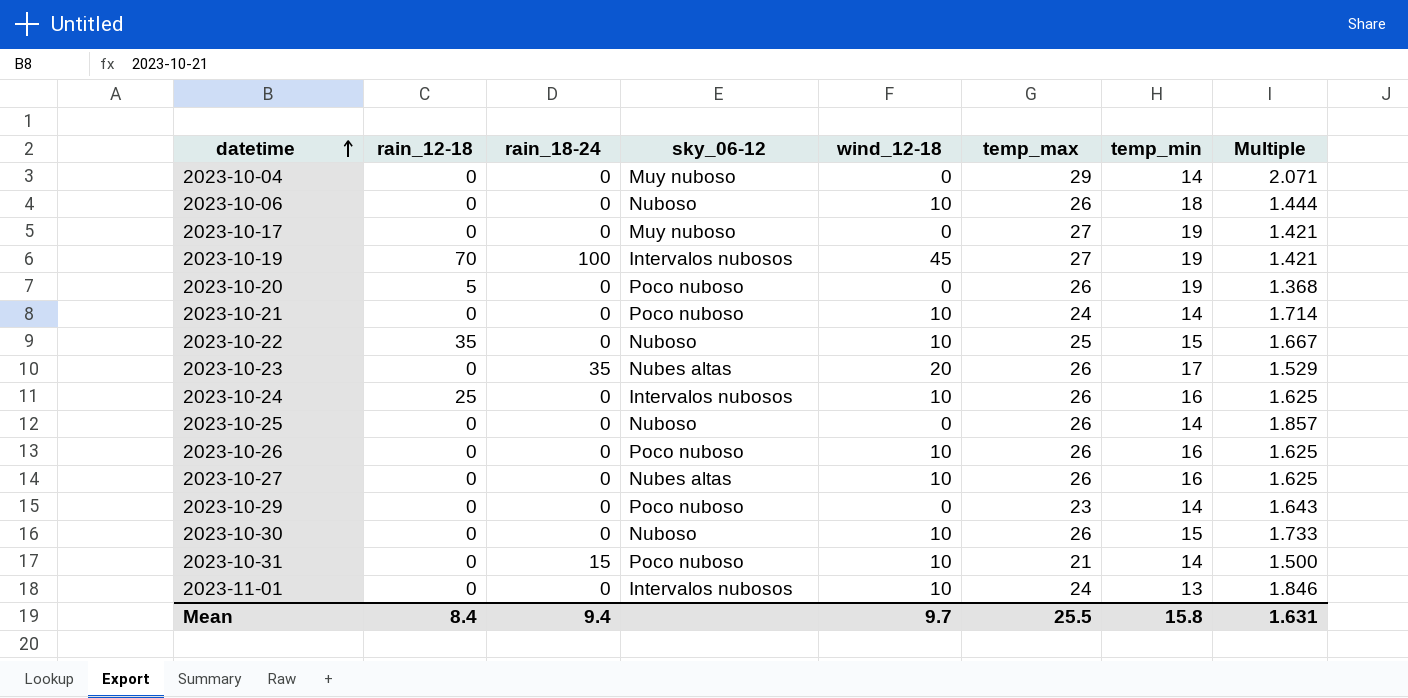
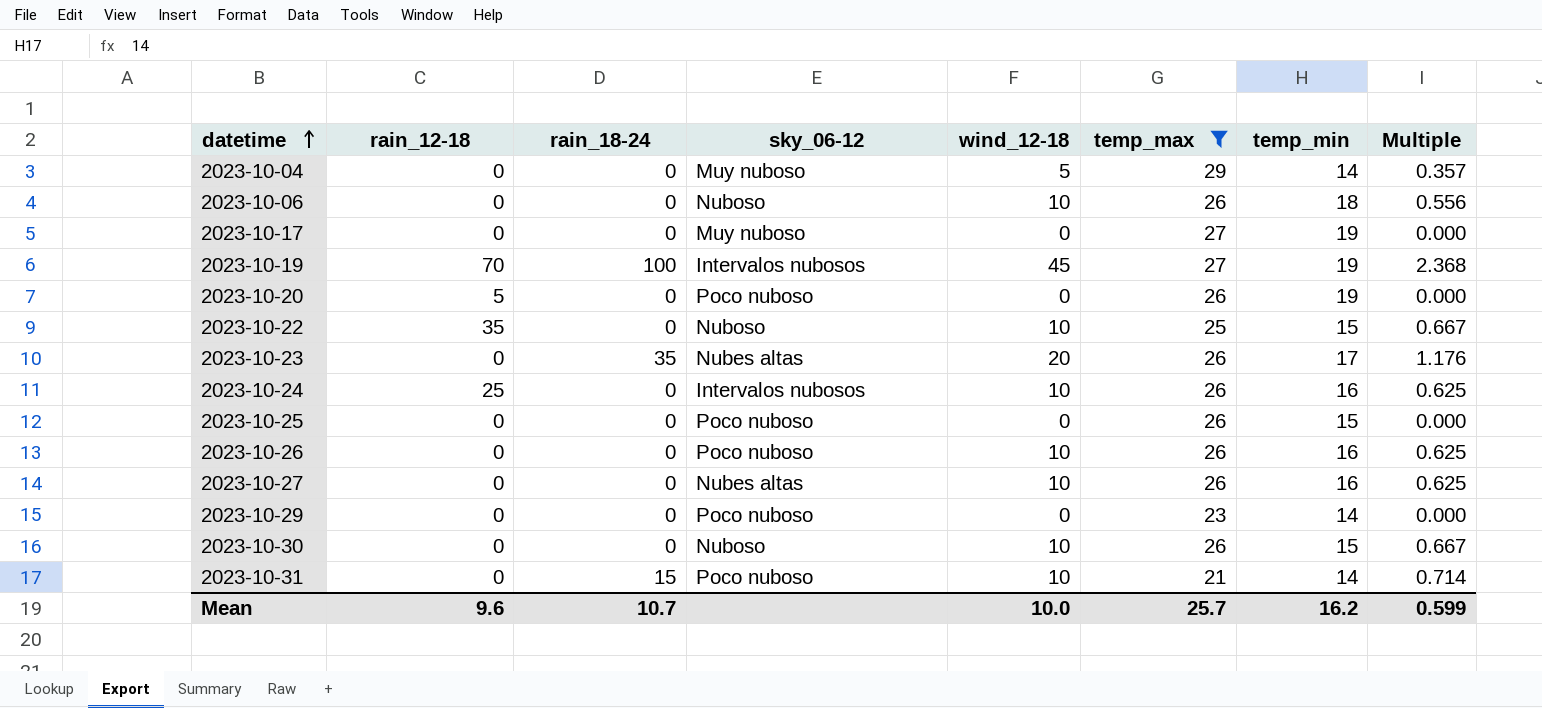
filter: none -> temp_max != 24
column Multiple | formula: [temp_max] / [temp_min] -> [wind_12-18] / [temp_min]
2023-10-04 | wind_12-18: 0 -> 5
2023-10-25 | sky_06-12: Nuboso -> Poco nuboso
2023-10-25 | temp_min: 14 -> 15
Mean | rain_12-18: 8.4 -> 9.6
Mean | rain_18-24: 9.4 -> 10.7
Mean | wind_12-18: 9.7 -> 10.0
Mean | temp_max: 25.5 -> 25.7
Mean | temp_min: 15.8 -> 16.2
Mean | Multiple: 1.631 -> 0.599

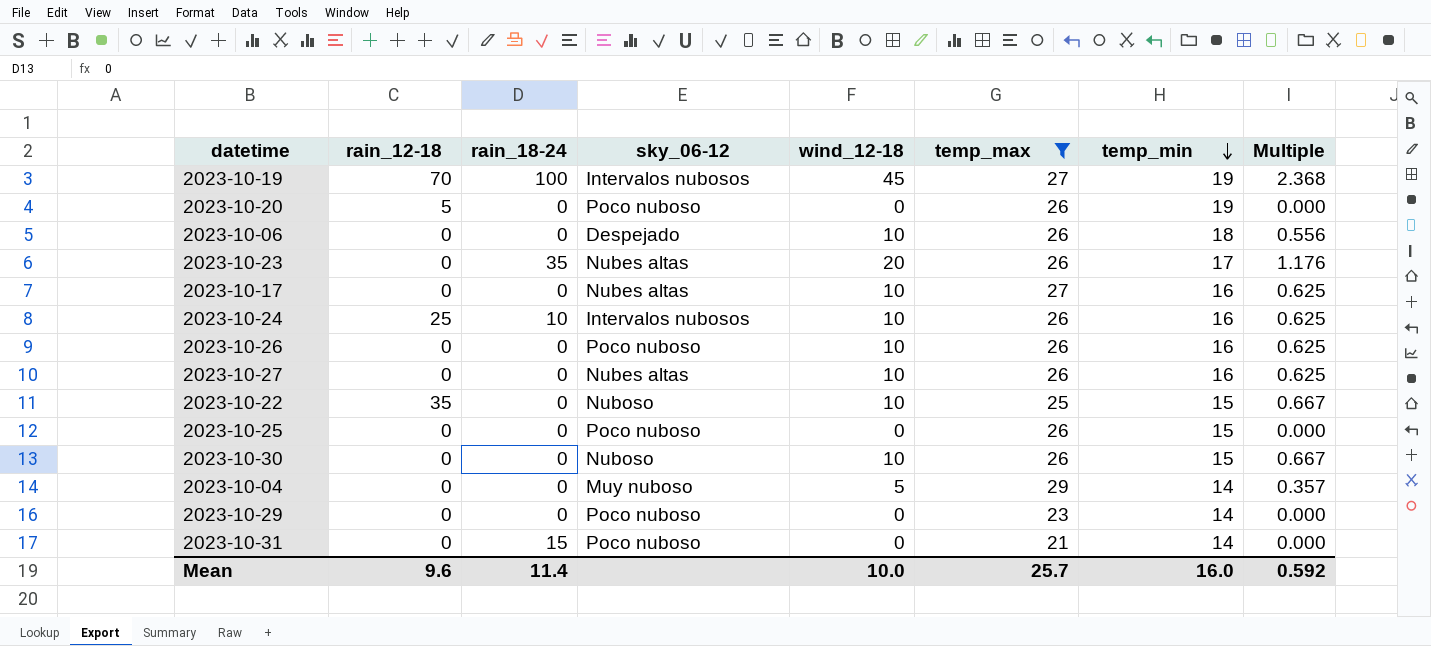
row order: datetime ascending -> temp_min descending
2023-10-06 | sky_06-12: Nuboso -> Despejado
2023-10-17 | sky_06-12: Muy nuboso -> Nubes altas
2023-10-17 | wind_12-18: 0 -> 10
2023-10-17 | temp_min: 19 -> 16
2023-10-17 | Multiple: 0.000 -> 0.625
2023-10-24 | rain_18-24: 0 -> 10
2023-10-31 | wind_12-18: 10 -> 0
2023-10-31 | Multiple: 0.714 -> 0.000
Mean | rain_18-24: 10.7 -> 11.4
Mean | temp_min: 16.2 -> 16.0
Mean | Multiple: 0.599 -> 0.592

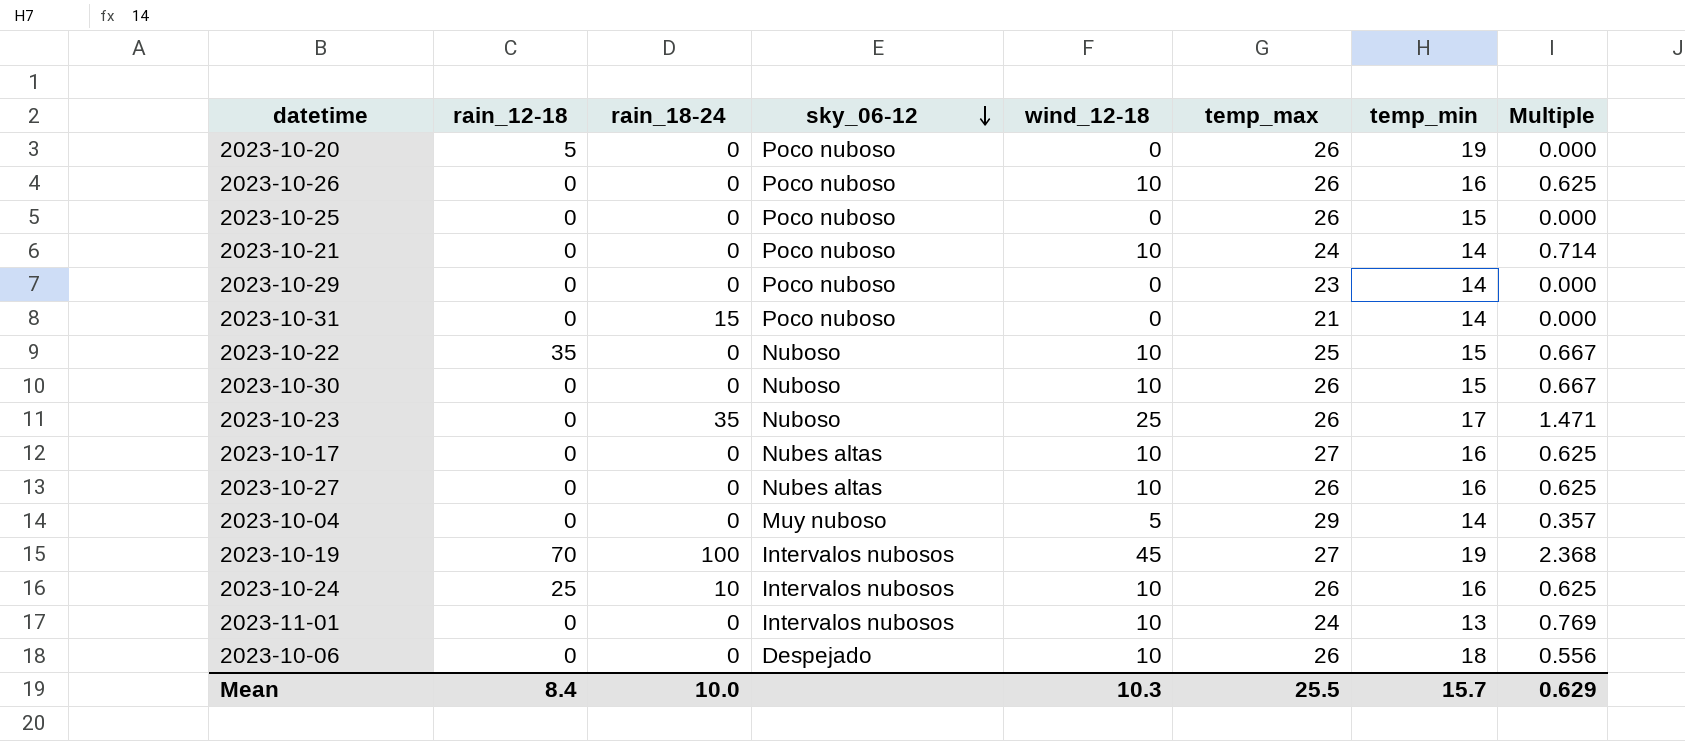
filter: temp_max != 24 -> none
row order: temp_min descending -> sky_06-12 descending
2023-10-23 | sky_06-12: Nubes altas -> Nuboso
2023-10-23 | wind_12-18: 20 -> 25
2023-10-23 | Multiple: 1.176 -> 1.471
Mean | rain_12-18: 9.6 -> 8.4
Mean | rain_18-24: 11.4 -> 10.0
Mean | wind_12-18: 10.0 -> 10.3
Mean | temp_max: 25.7 -> 25.5
Mean | temp_min: 16.0 -> 15.7
Mean | Multiple: 0.592 -> 0.629

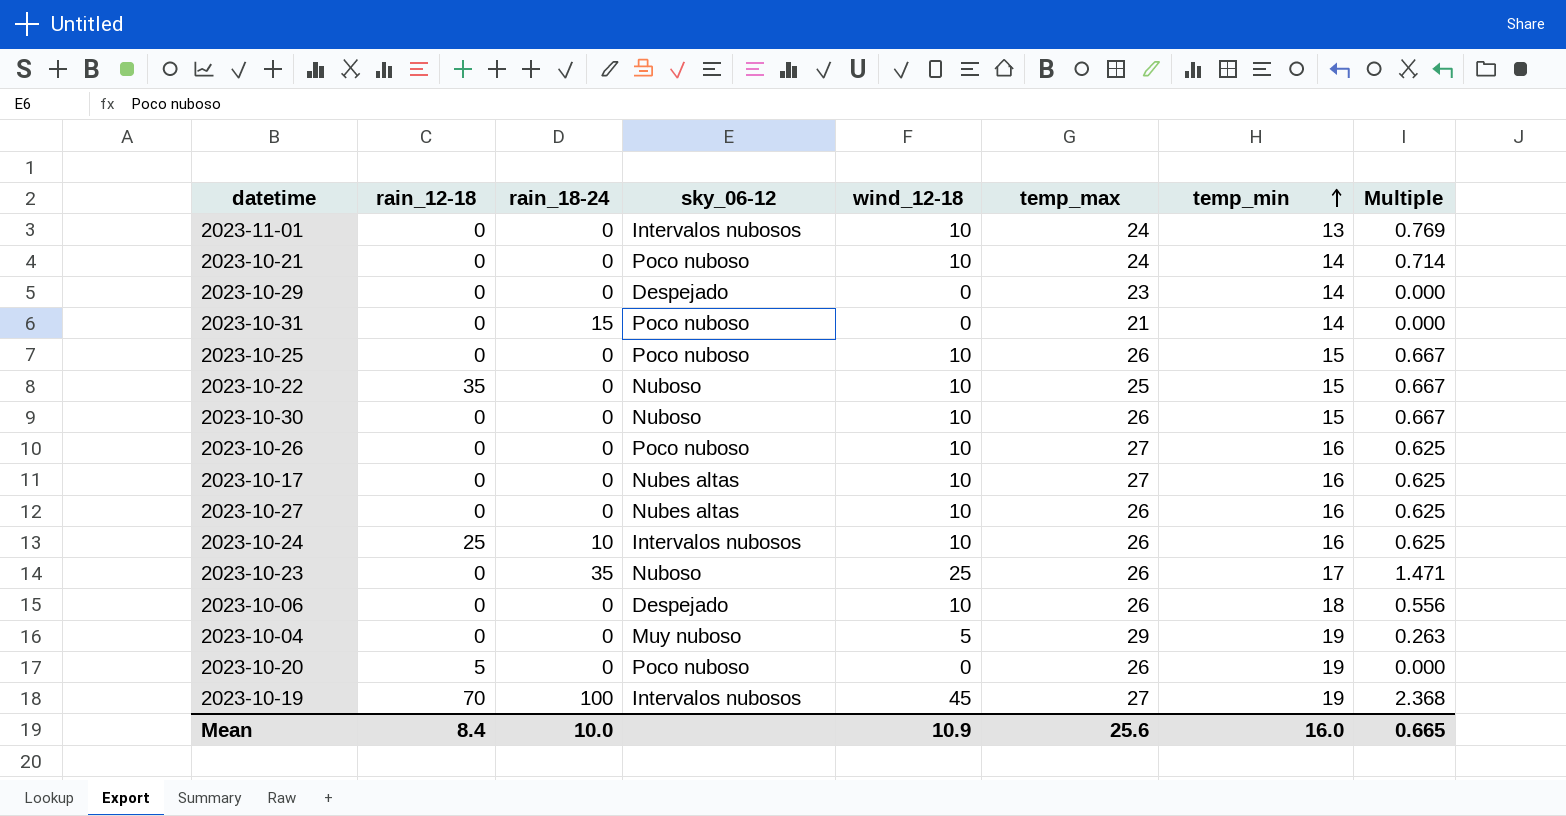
row order: sky_06-12 descending -> temp_min ascending
2023-10-29 | sky_06-12: Poco nuboso -> Despejado
2023-10-25 | wind_12-18: 0 -> 10
2023-10-25 | Multiple: 0.000 -> 0.667
2023-10-26 | temp_max: 26 -> 27
2023-10-04 | temp_min: 14 -> 19
2023-10-04 | Multiple: 0.357 -> 0.263
Mean | wind_12-18: 10.3 -> 10.9
Mean | temp_max: 25.5 -> 25.6
Mean | temp_min: 15.7 -> 16.0
Mean | Multiple: 0.629 -> 0.665

